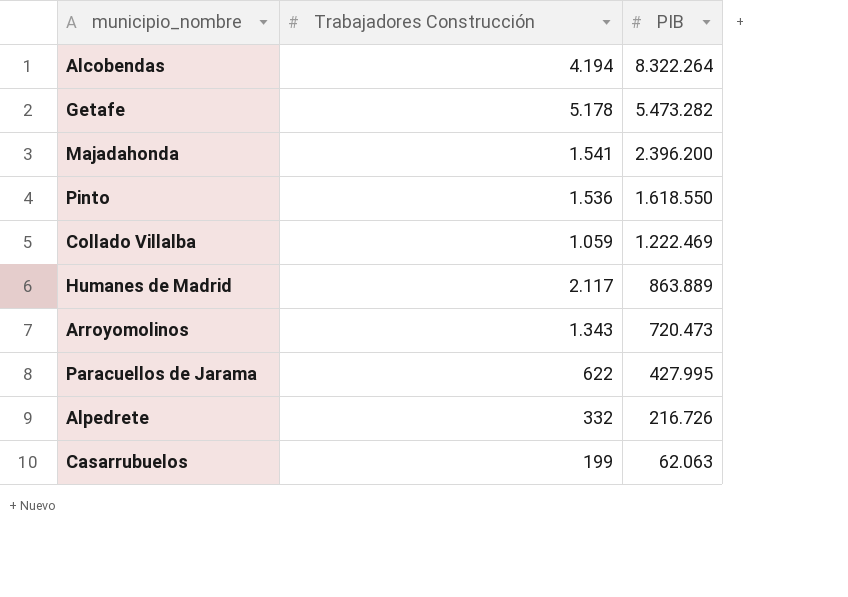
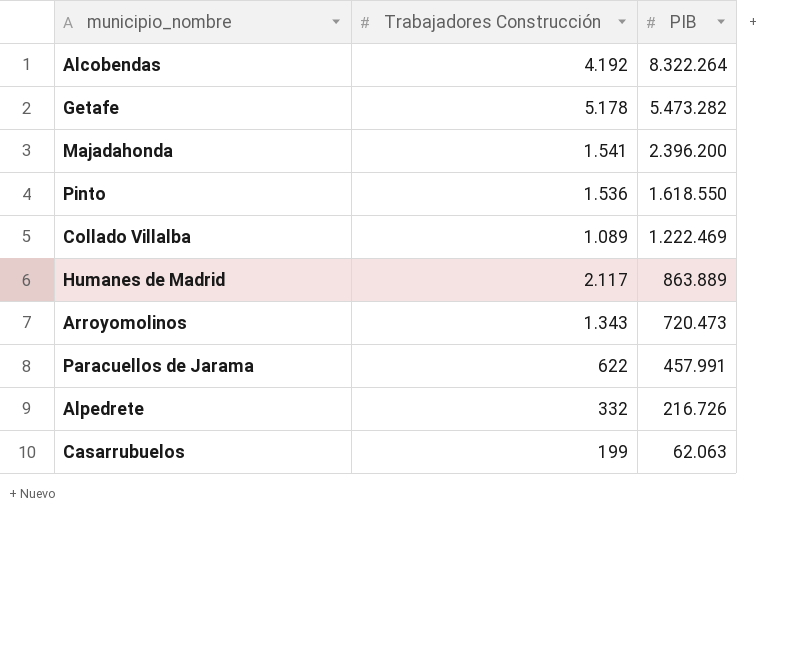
Alcobendas | Trabajadores Construcción: 4.194 -> 4.192
Collado Villalba | Trabajadores Construcción: 1.059 -> 1.089
Paracuellos de Jarama | PIB: 427.995 -> 457.991

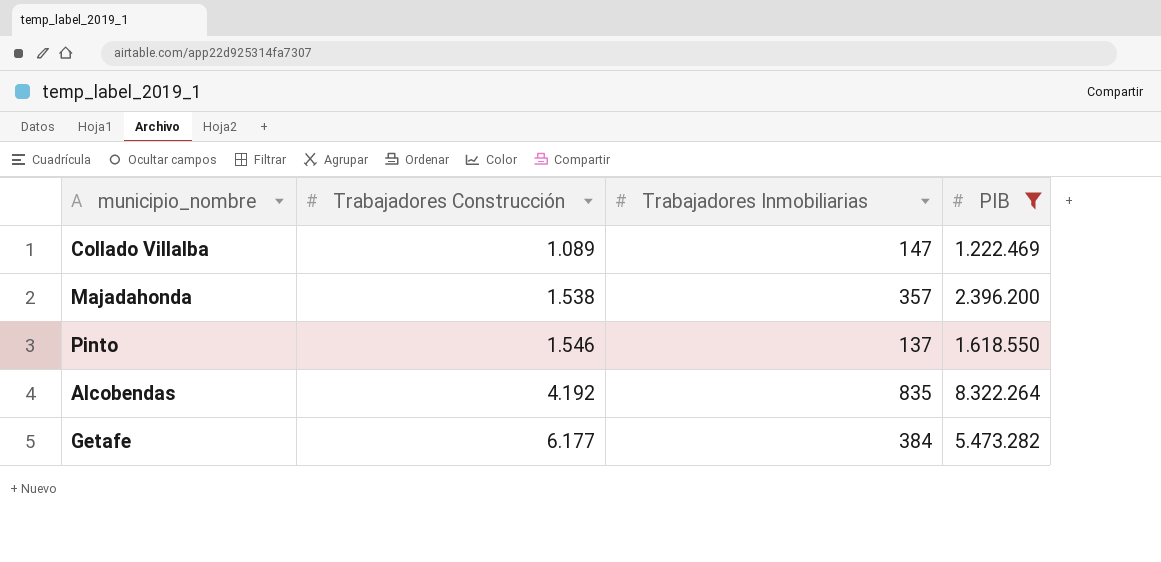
filter: none -> PIB >= 1.222.469
row order: PIB descending -> Trabajadores Construcción ascending
column Trabajadores Inmobiliarias | position: none -> 3
Majadahonda | Trabajadores Construcción: 1.541 -> 1.538
Pinto | Trabajadores Construcción: 1.536 -> 1.546
Getafe | Trabajadores Construcción: 5.178 -> 6.177

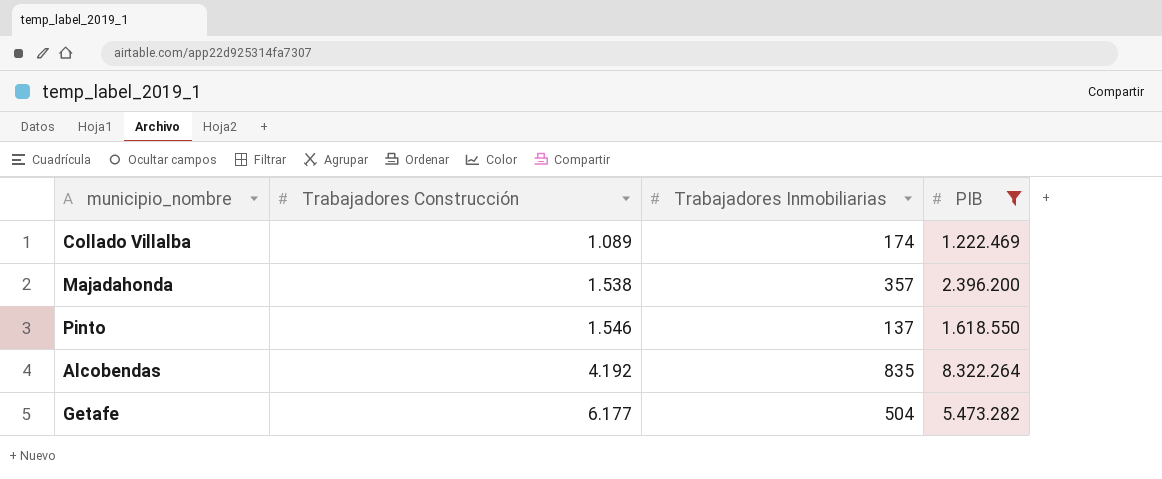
Collado Villalba | Trabajadores Inmobiliarias: 147 -> 174
Getafe | Trabajadores Inmobiliarias: 384 -> 504

